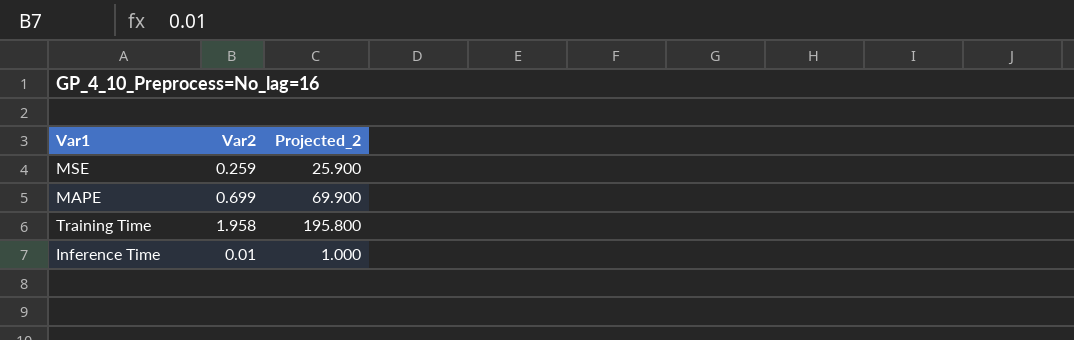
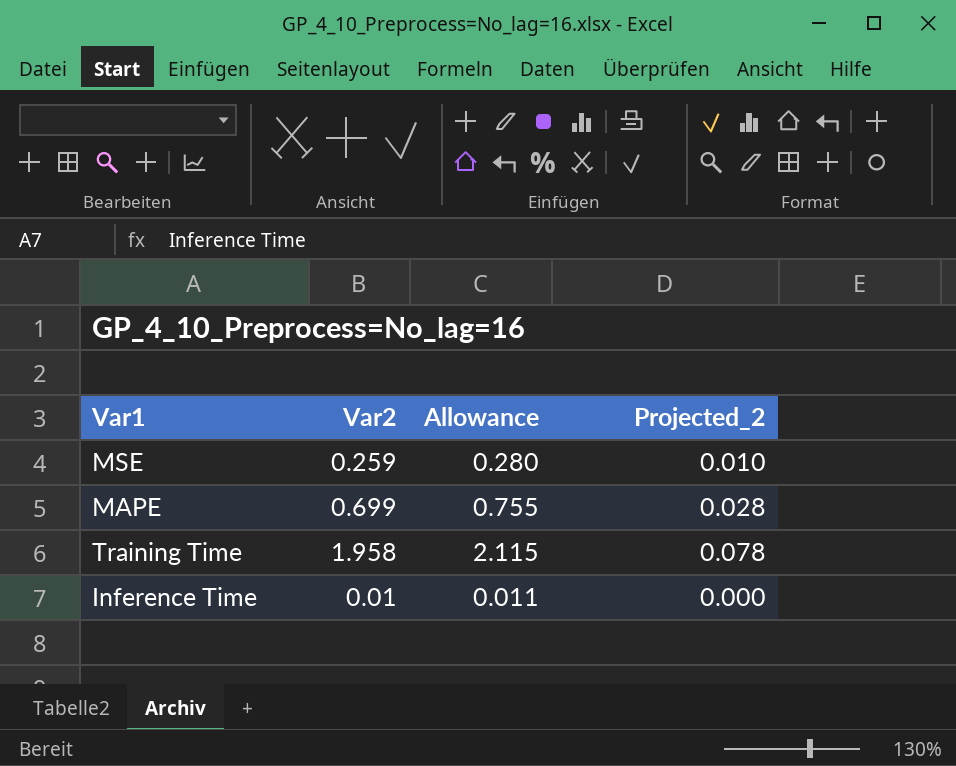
column Allowance | formula: none -> [Var2] * 1.08
column Projected_2 | formula: [Var2] * 100 -> [Var2] * 0.04

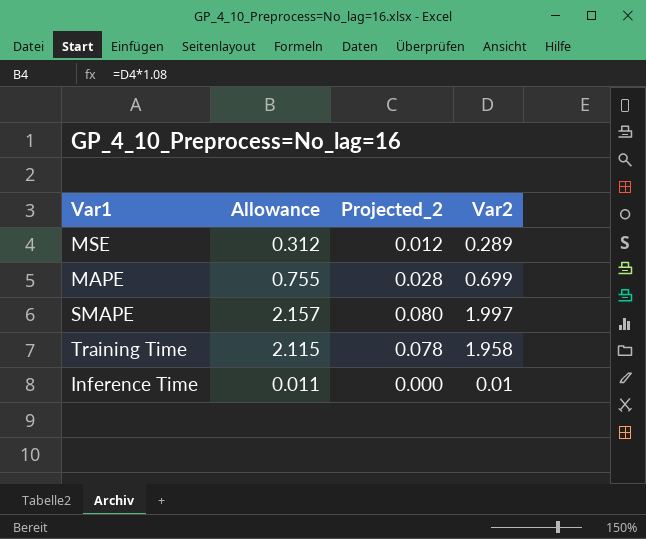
column Var2 | position: 2 -> 4
MSE | Allowance: 0.280 -> 0.312
MSE | Projected_2: 0.010 -> 0.012
MSE | Var2: 0.259 -> 0.289
row SMAPE: none -> 2.157 | 0.080 | 1.997

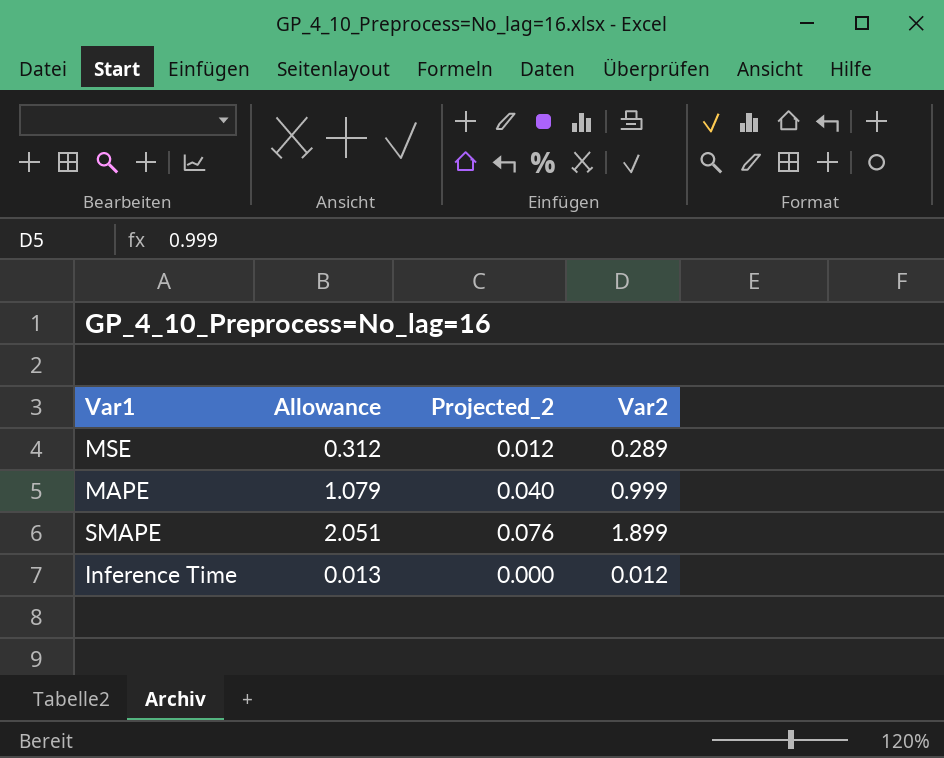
row Training Time: 2.115 | 0.078 | 1.958 -> none
MAPE | Allowance: 0.755 -> 1.079
MAPE | Projected_2: 0.028 -> 0.040
MAPE | Var2: 0.699 -> 0.999
SMAPE | Allowance: 2.157 -> 2.051
SMAPE | Projected_2: 0.080 -> 0.076
SMAPE | Var2: 1.997 -> 1.899
Inference Time | Allowance: 0.011 -> 0.013
Inference Time | Var2: 0.01 -> 0.012

